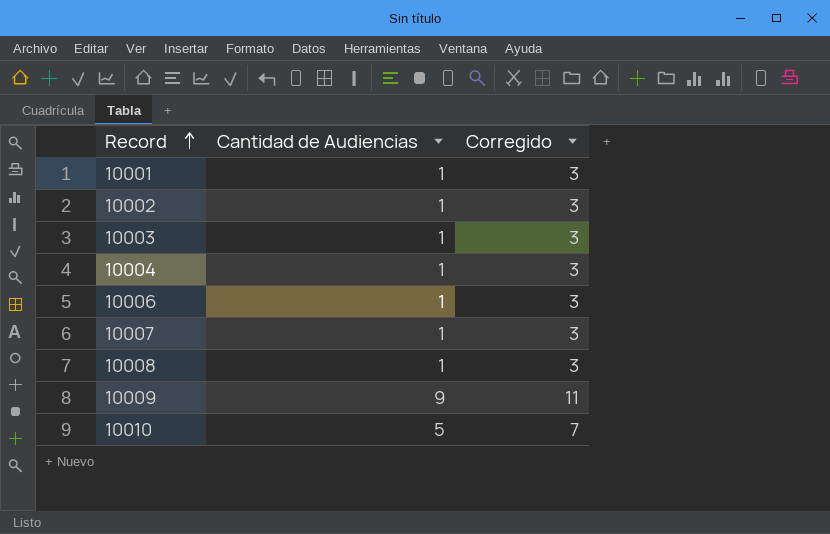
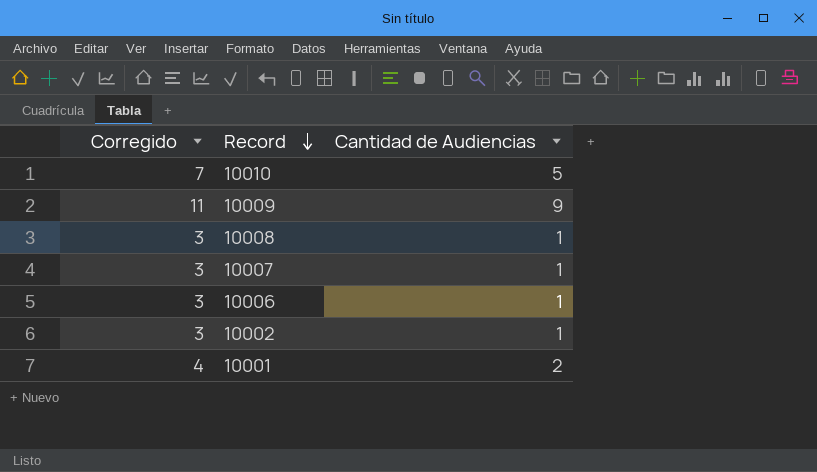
row order: Record ascending -> Record descending
column Corregido | position: 3 -> 1
row 10003: 1 | 3 -> none
row 10004: 1 | 3 -> none
10001 | Corregido: 3 -> 4
10001 | Cantidad de Audiencias: 1 -> 2

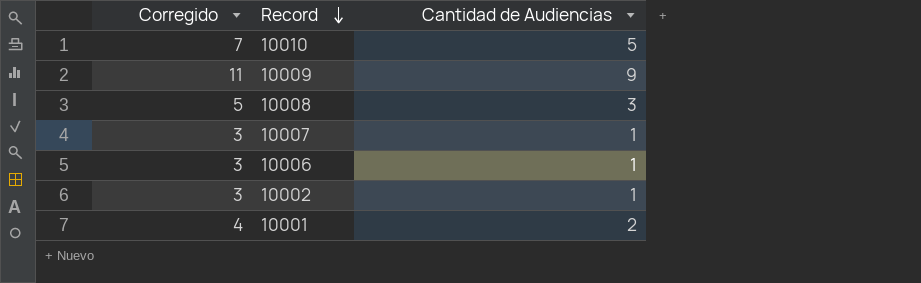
10008 | Corregido: 3 -> 5
10008 | Cantidad de Audiencias: 1 -> 3

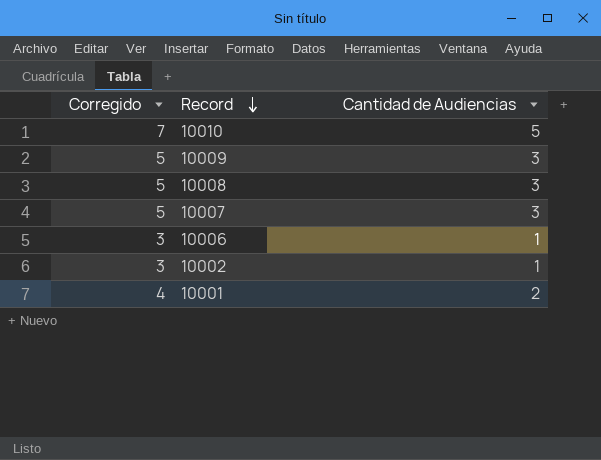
10009 | Corregido: 11 -> 5
10009 | Cantidad de Audiencias: 9 -> 3
10007 | Corregido: 3 -> 5
10007 | Cantidad de Audiencias: 1 -> 3

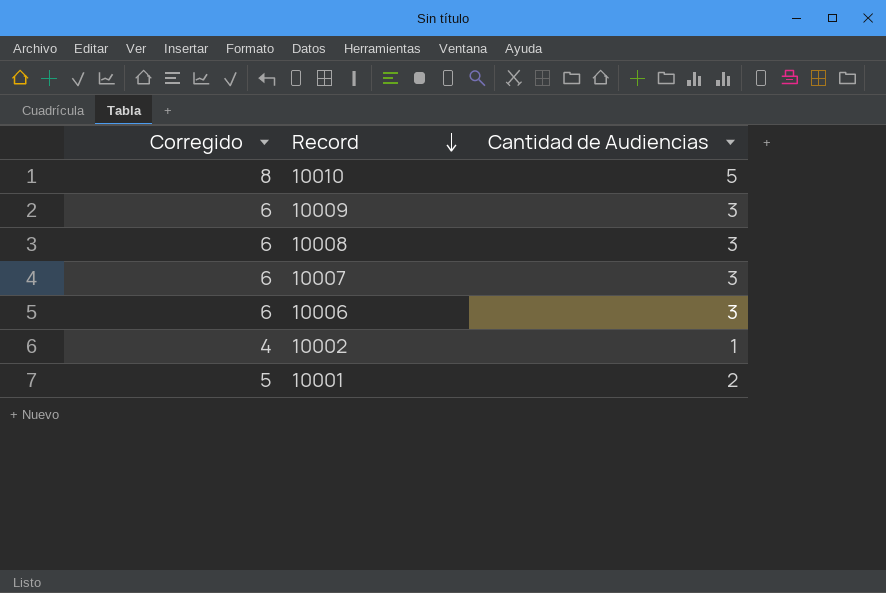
column Corregido | formula: [Cantidad de Audiencias] + 2 -> [Cantidad de Audiencias] + 3
10006 | Cantidad de Audiencias: 1 -> 3

